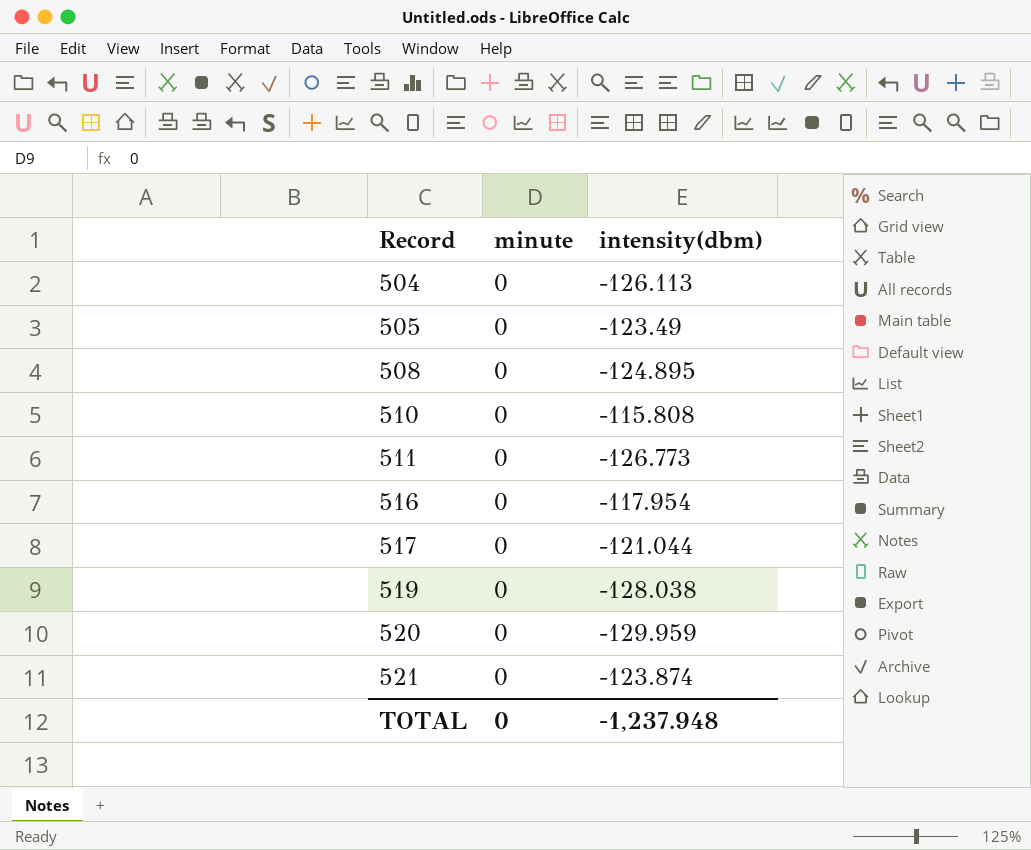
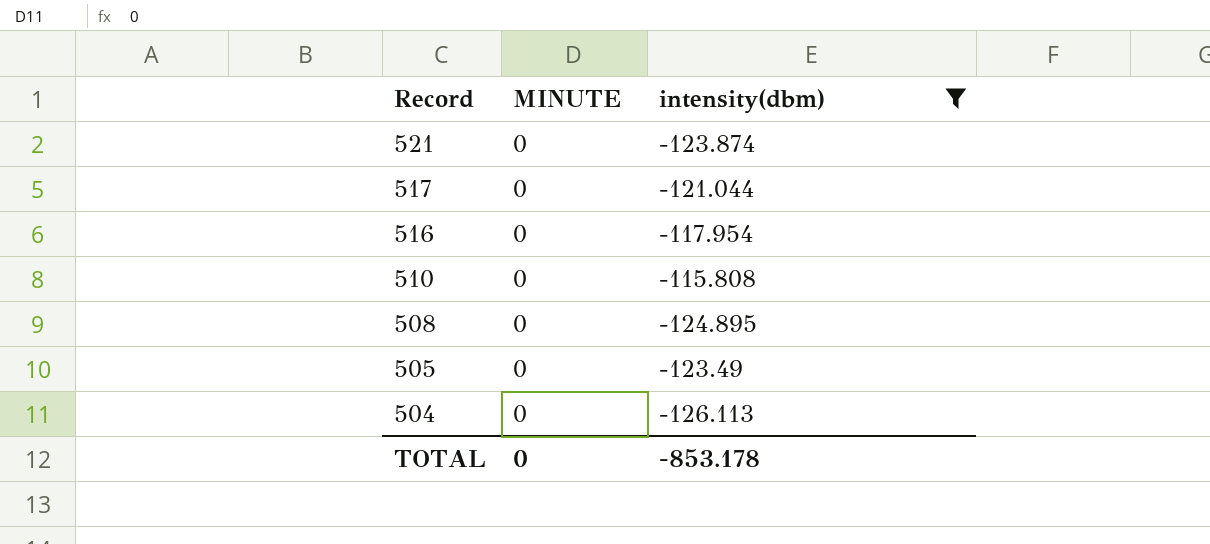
filter: none -> intensity(dbm) >= -126.113
row order: Record ascending -> Record descending
column name: minute -> MINUTE
TOTAL | intensity(dbm): -1,237.948 -> -853.178

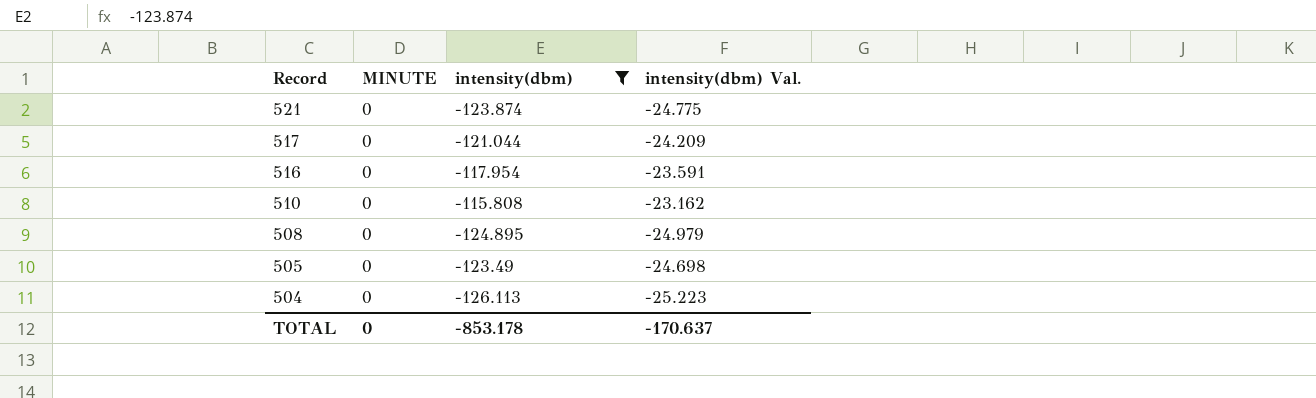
column intensity(dbm) Val. | formula: none -> [intensity(dbm)] * 0.2

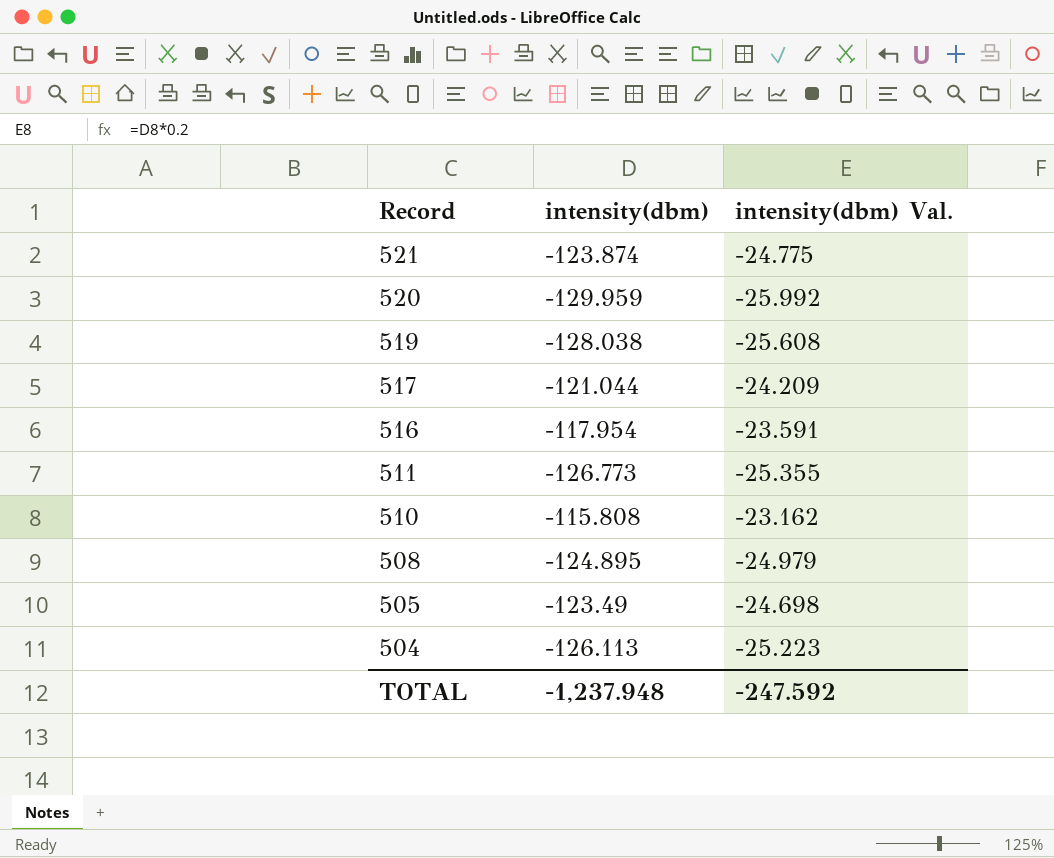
filter: intensity(dbm) >= -126.113 -> none
column MINUTE | position: 2 -> none
TOTAL | intensity(dbm): -853.178 -> -1,237.948
TOTAL | intensity(dbm) Val.: -170.637 -> -247.592

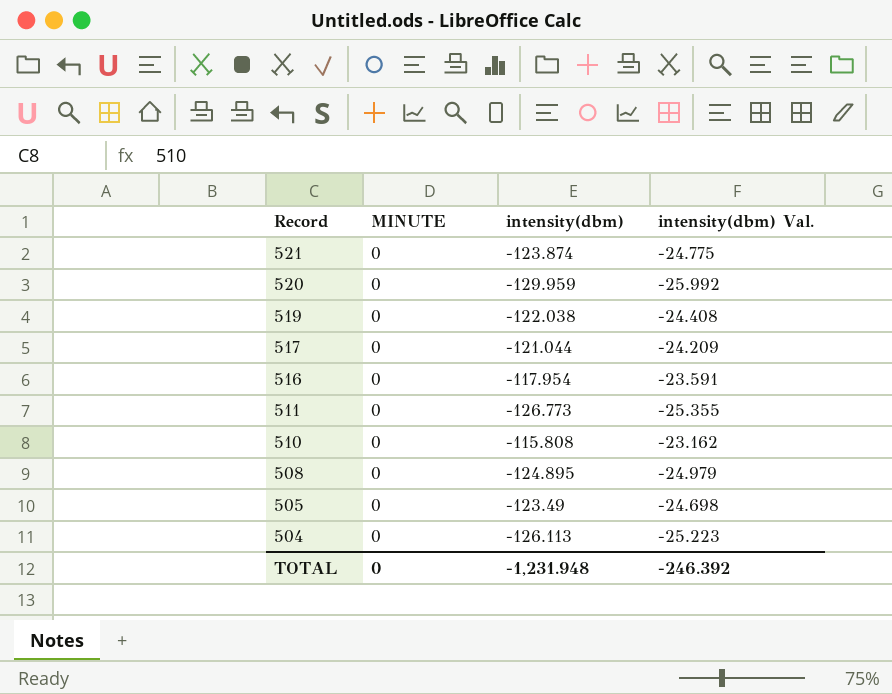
column MINUTE | position: none -> 2
519 | intensity(dbm): -128.038 -> -122.038
519 | intensity(dbm) Val.: -25.608 -> -24.408
TOTAL | intensity(dbm): -1,237.948 -> -1,231.948
TOTAL | intensity(dbm) Val.: -247.592 -> -246.392

